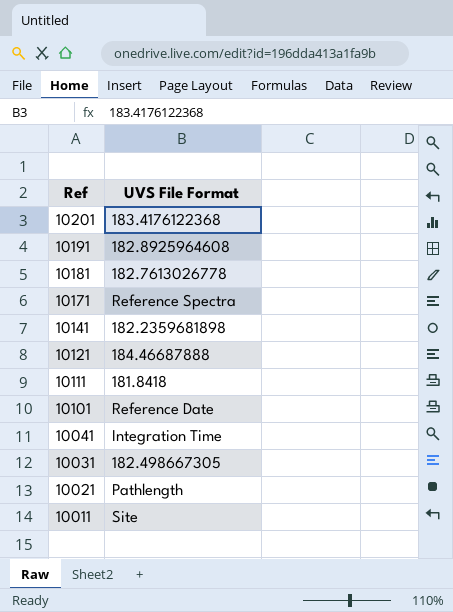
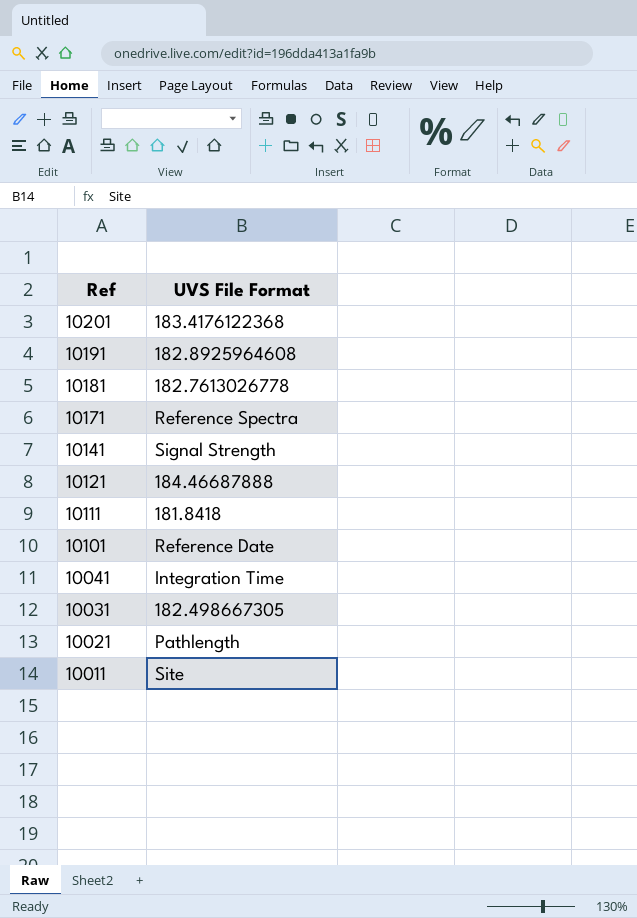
10141 | UVS File Format: 182.2359681898 -> Signal Strength

